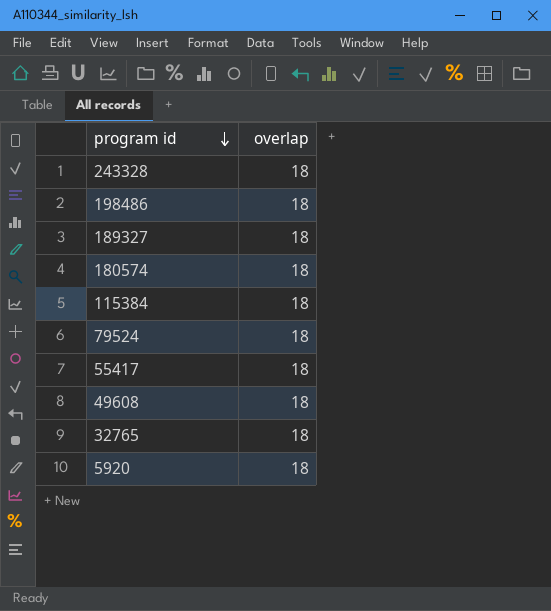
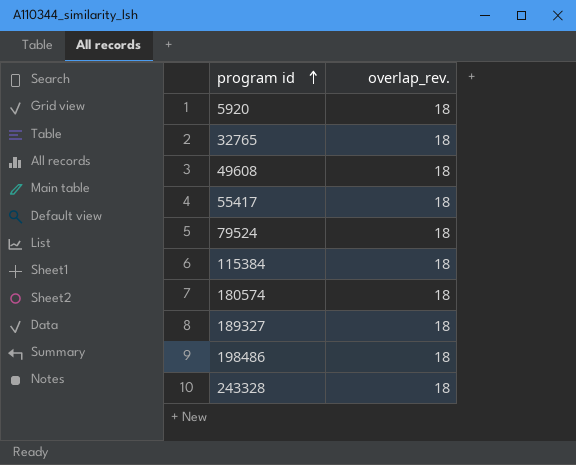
row order: program id descending -> program id ascending
column name: overlap -> overlap_rev.

